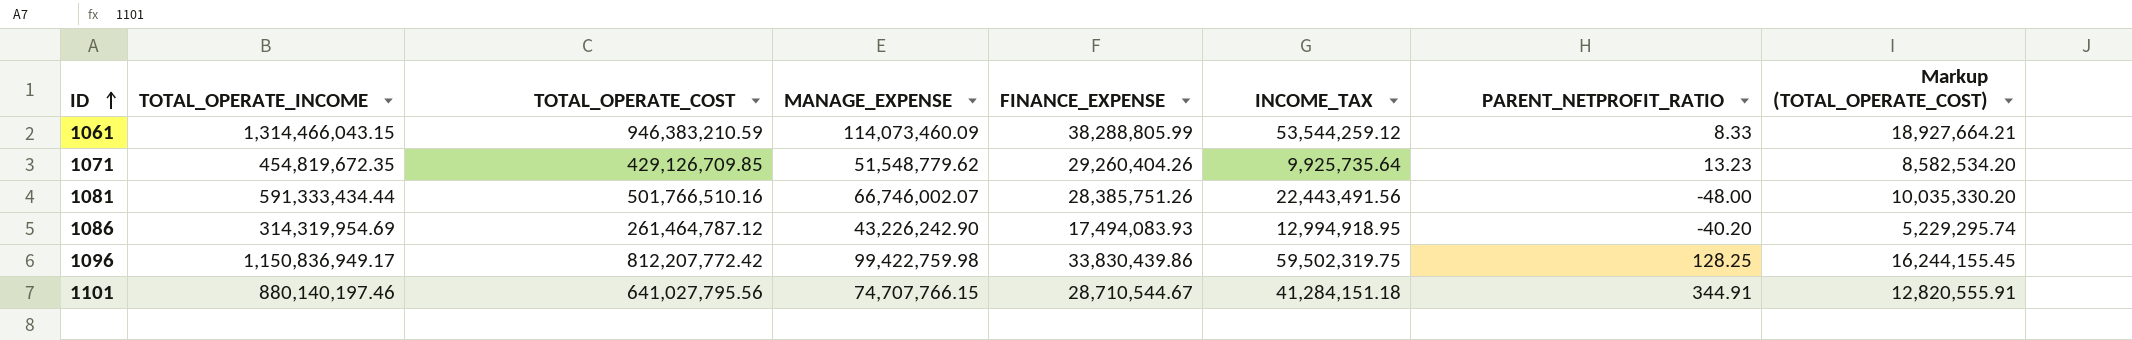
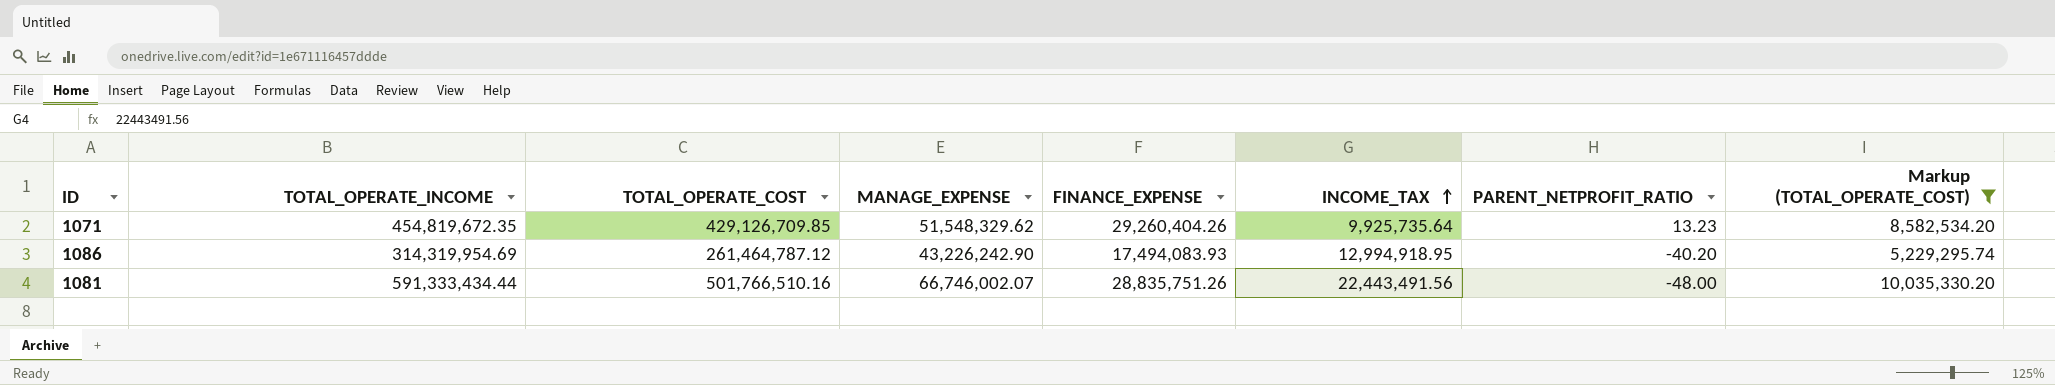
filter: none -> Markup (TOTAL_OPERATE_COST) <= 10,035,330.20
row order: ID ascending -> INCOME_TAX ascending
1071 | MANAGE_EXPENSE: 51,548,779.62 -> 51,548,329.62
1081 | FINANCE_EXPENSE: 28,385,751.26 -> 28,835,751.26

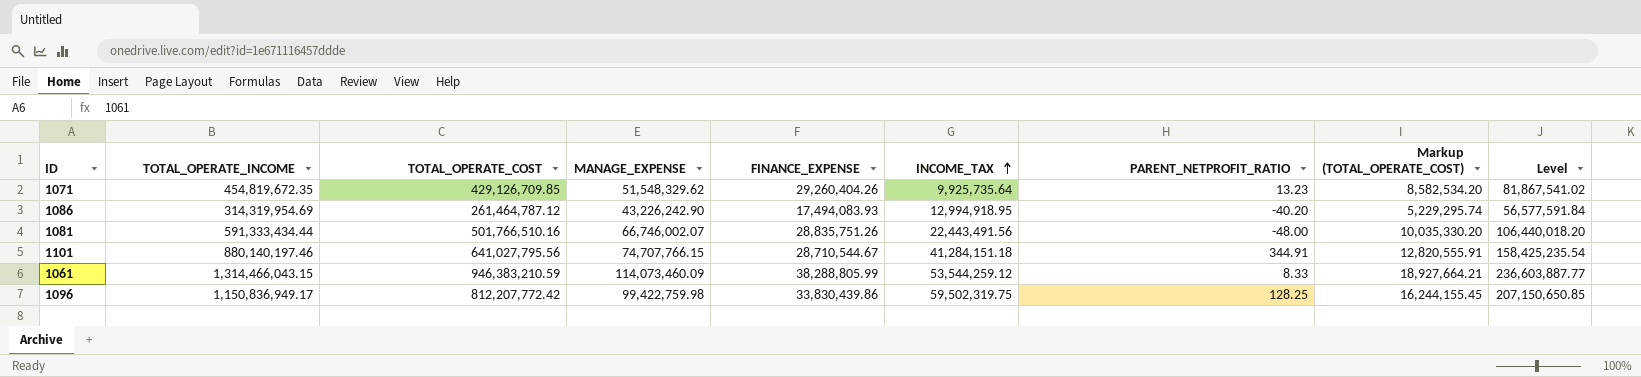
filter: Markup (TOTAL_OPERATE_COST) <= 10,035,330.20 -> none
column Level | formula: none -> [TOTAL_OPERATE_INCOME] * 0.18

